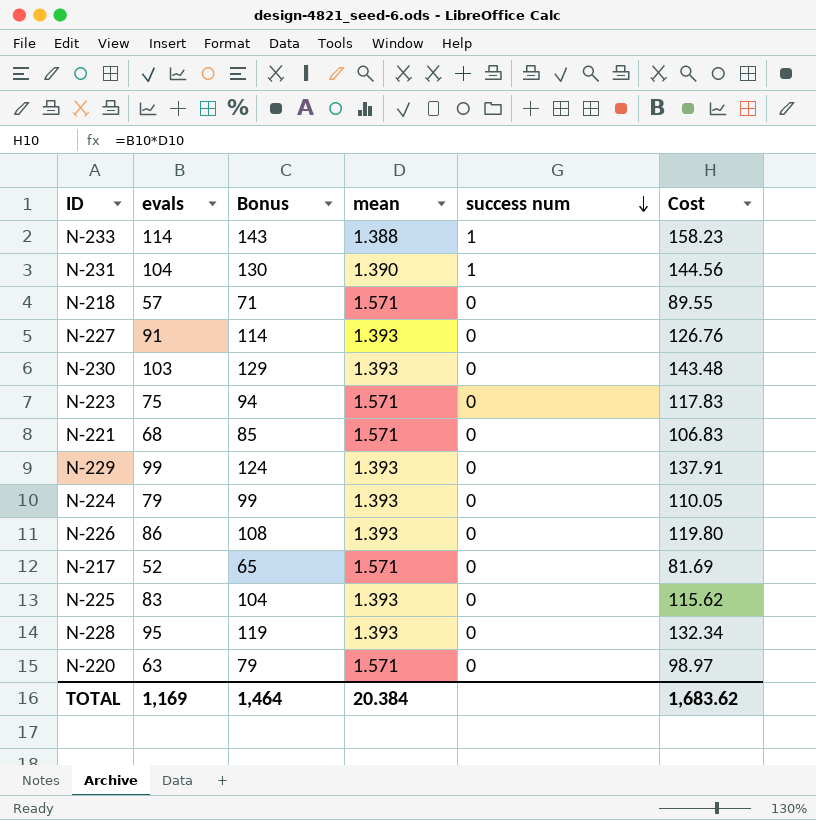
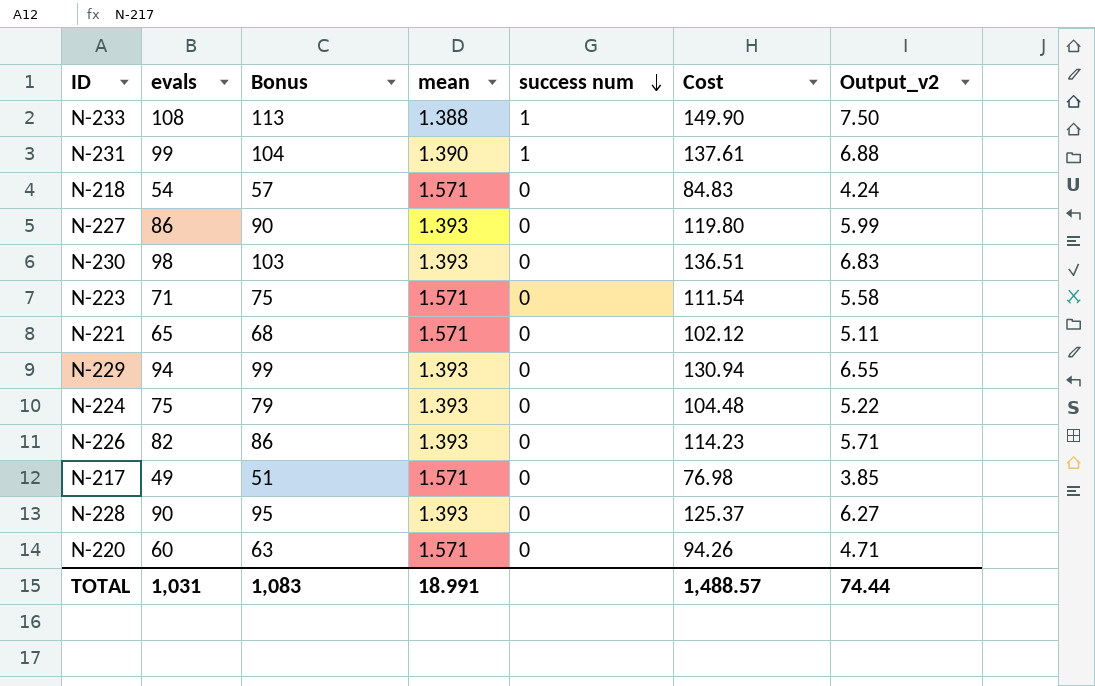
column Bonus | formula: [evals] * 1.25 -> [evals] * 1.05
column Output_v2 | formula: none -> [Cost] * 0.05
row N-225: 83 | 104 | 1.393 | 0 | 115.62 -> none
N-233 | evals: 114 -> 108
N-233 | Cost: 158.23 -> 149.90
N-231 | evals: 104 -> 99
N-231 | Cost: 144.56 -> 137.61
N-218 | evals: 57 -> 54
N-218 | Cost: 89.55 -> 84.83
N-227 | evals: 91 -> 86
N-227 | Cost: 126.76 -> 119.80
N-230 | evals: 103 -> 98
N-230 | Cost: 143.48 -> 136.51
N-223 | evals: 75 -> 71
N-223 | Cost: 117.83 -> 111.54
N-221 | evals: 68 -> 65
N-221 | Cost: 106.83 -> 102.12
N-229 | evals: 99 -> 94
N-229 | Cost: 137.91 -> 130.94
N-224 | evals: 79 -> 75
N-224 | Cost: 110.05 -> 104.48
N-226 | evals: 86 -> 82
N-226 | Cost: 119.80 -> 114.23
N-217 | evals: 52 -> 49
N-217 | Cost: 81.69 -> 76.98
N-228 | evals: 95 -> 90
N-228 | Cost: 132.34 -> 125.37
N-220 | evals: 63 -> 60
N-220 | Cost: 98.97 -> 94.26
TOTAL | evals: 1,169 -> 1,031
TOTAL | Bonus: 1,464 -> 1,083
TOTAL | mean: 20.384 -> 18.991
TOTAL | Cost: 1,683.62 -> 1,488.57

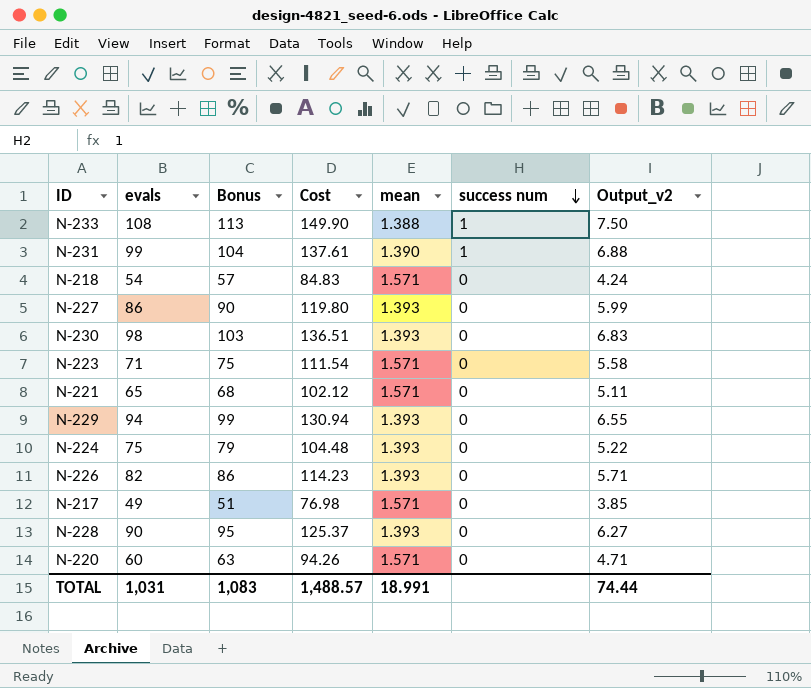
column Cost | position: 6 -> 4

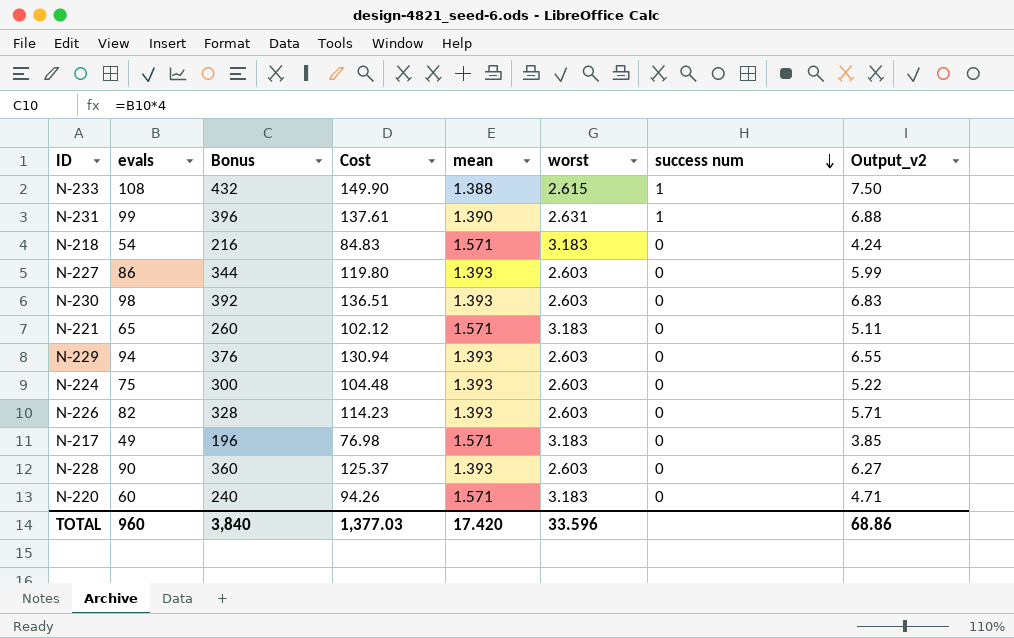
column Bonus | formula: [evals] * 1.05 -> [evals] * 4
column worst | position: none -> 6
row N-223: 71 | 75 | 111.54 | 1.571 | 0 | 5.58 -> none
TOTAL | evals: 1,031 -> 960
TOTAL | Bonus: 1,083 -> 3,840
TOTAL | Cost: 1,488.57 -> 1,377.03
TOTAL | mean: 18.991 -> 17.420
TOTAL | Output_v2: 74.44 -> 68.86

